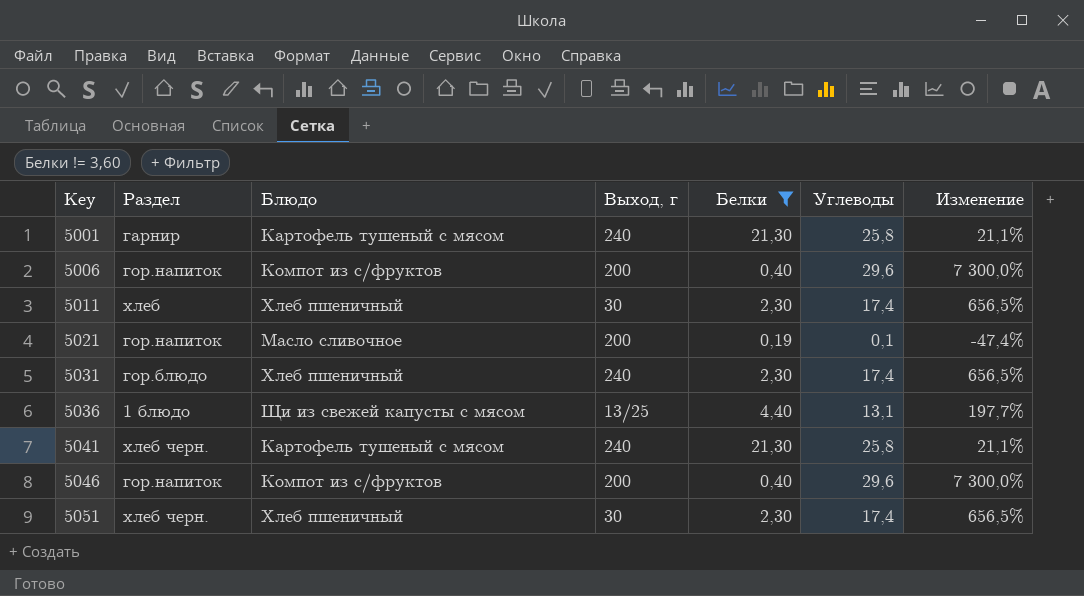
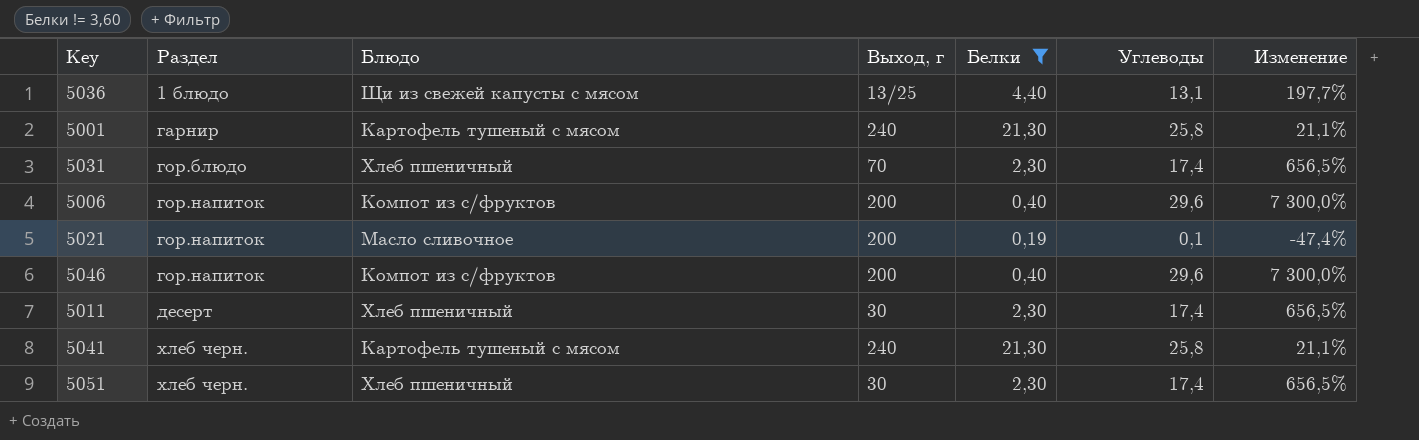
row order: Key ascending -> Раздел ascending
5031 | Выход, г: 240 -> 70
5011 | Раздел: хлеб -> десерт

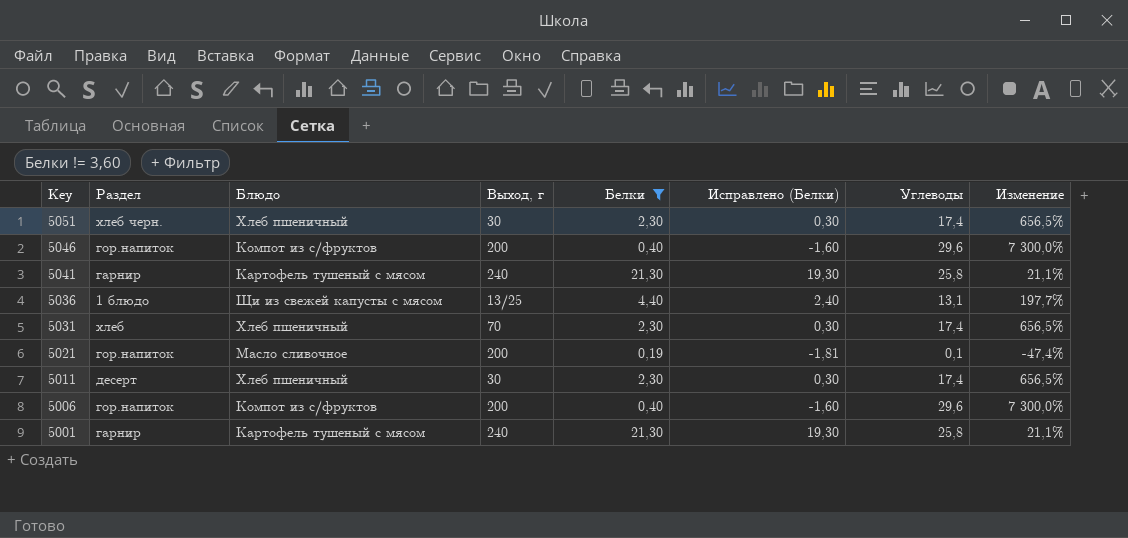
row order: Раздел ascending -> Key descending
column Исправлено (Белки) | formula: none -> [Белки] - 2
5041 | Раздел: хлеб черн. -> гарнир
5031 | Раздел: гор.блюдо -> хлеб

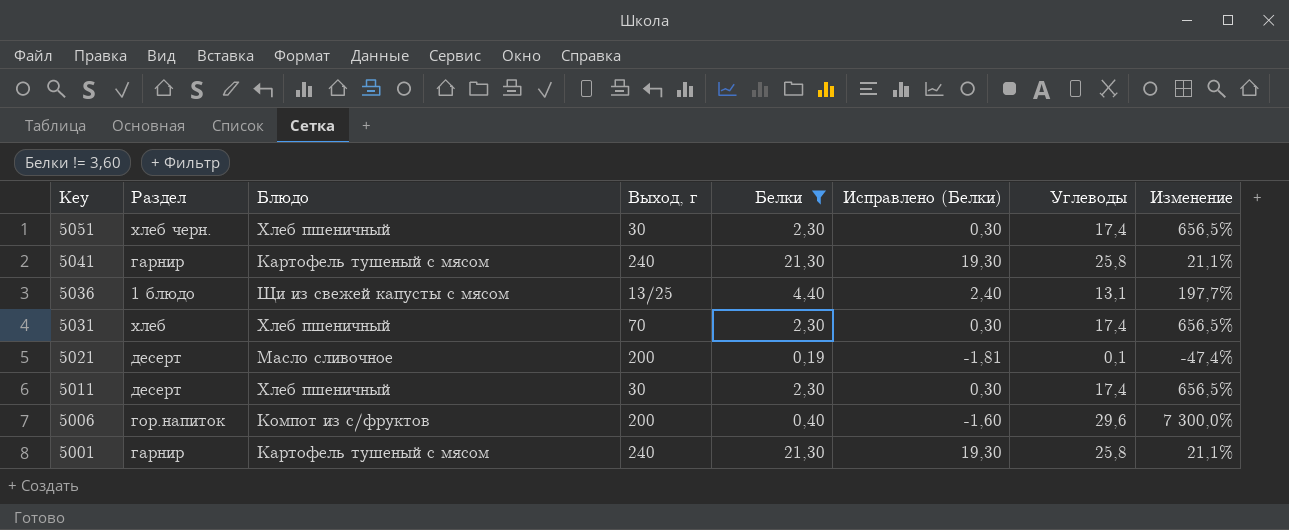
row 5046: гор.напиток | Компот из с/фруктов | 200 | 0,40 | -1,60 | 29,6 | 7 300,0% -> none
5021 | Раздел: гор.напиток -> десерт

